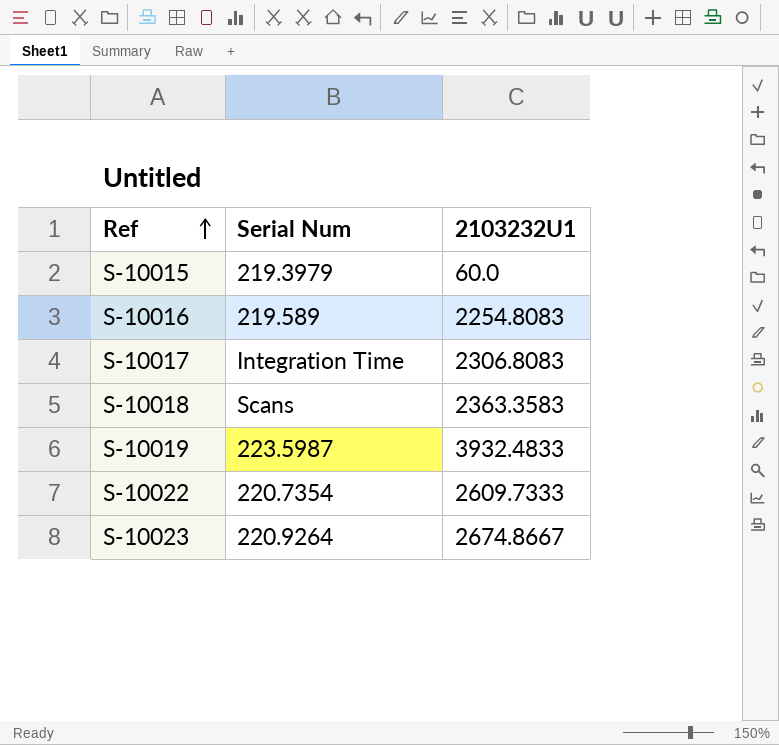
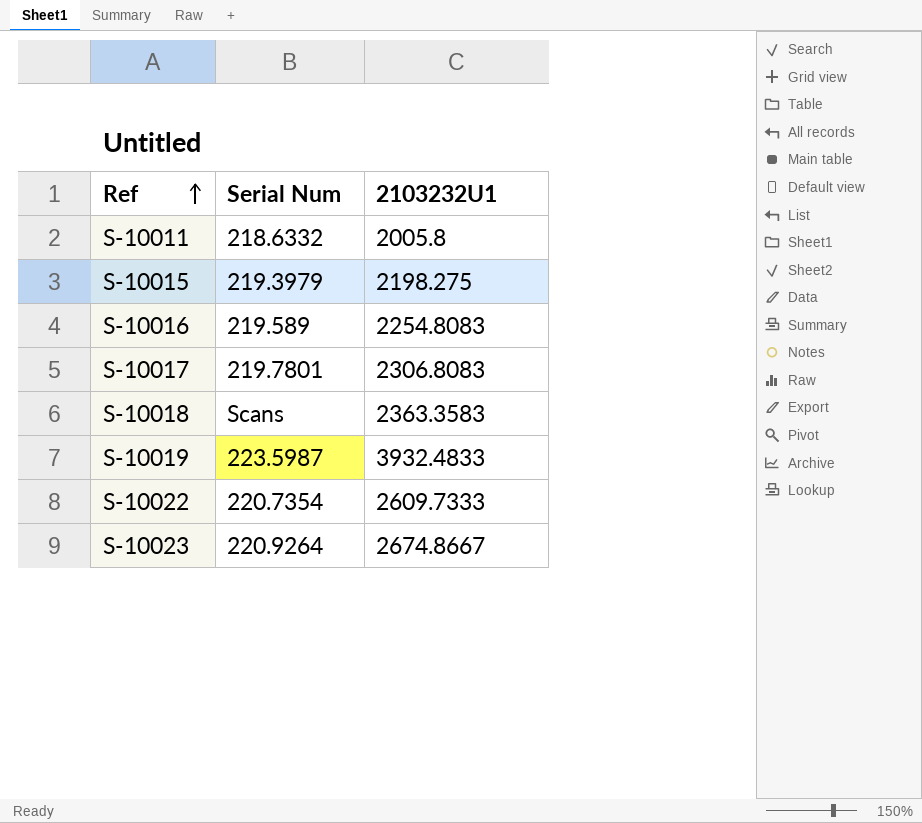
row S-10011: none -> 218.6332 | 2005.8
S-10015 | 2103232U1: 60.0 -> 2198.275
S-10017 | Serial Num: Integration Time -> 219.7801

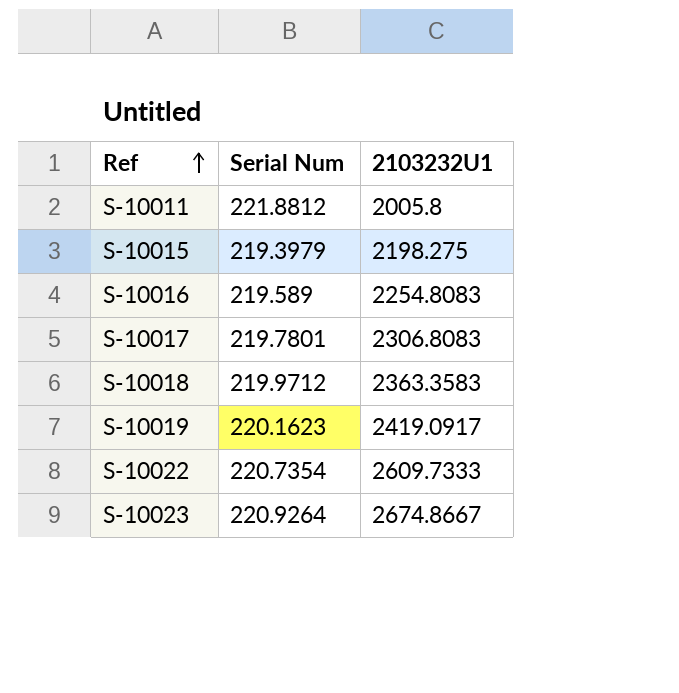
S-10011 | Serial Num: 218.6332 -> 221.8812
S-10018 | Serial Num: Scans -> 219.9712
S-10019 | Serial Num: 223.5987 -> 220.1623
S-10019 | 2103232U1: 3932.4833 -> 2419.0917

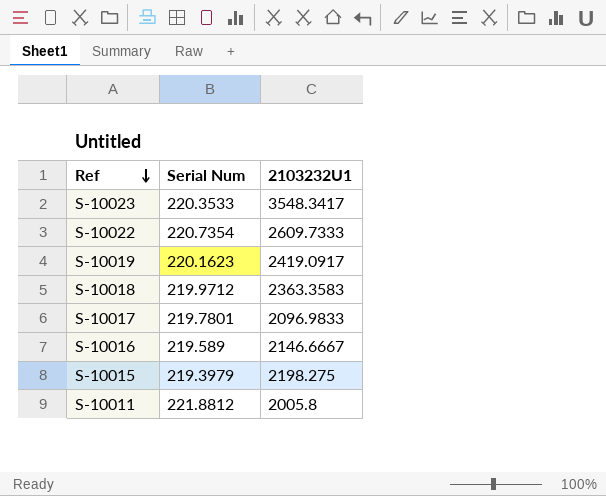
row order: Ref ascending -> Ref descending
S-10023 | Serial Num: 220.9264 -> 220.3533
S-10023 | 2103232U1: 2674.8667 -> 3548.3417
S-10017 | 2103232U1: 2306.8083 -> 2096.9833
S-10016 | 2103232U1: 2254.8083 -> 2146.6667

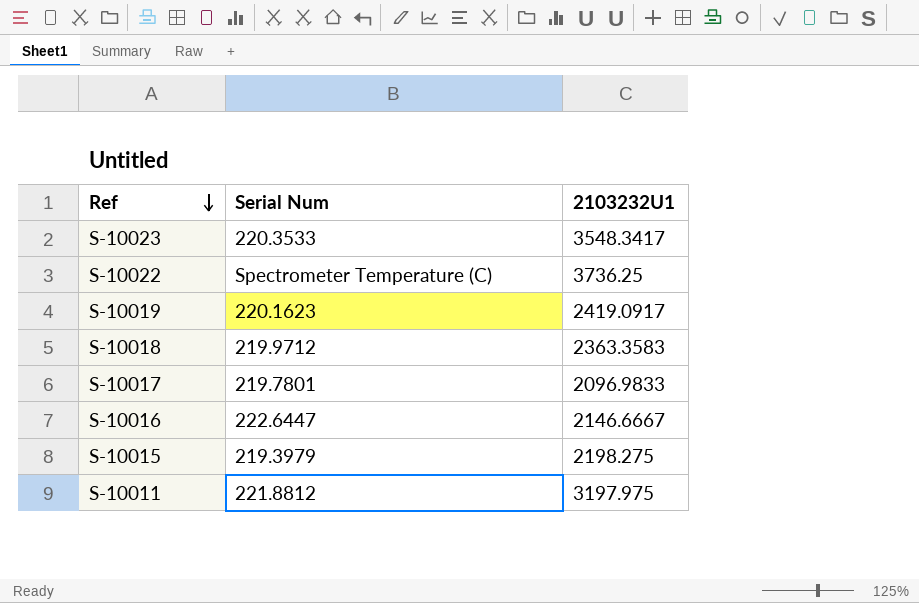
S-10022 | Serial Num: 220.7354 -> Spectrometer Temperature (C)
S-10022 | 2103232U1: 2609.7333 -> 3736.25
S-10016 | Serial Num: 219.589 -> 222.6447
S-10011 | 2103232U1: 2005.8 -> 3197.975

